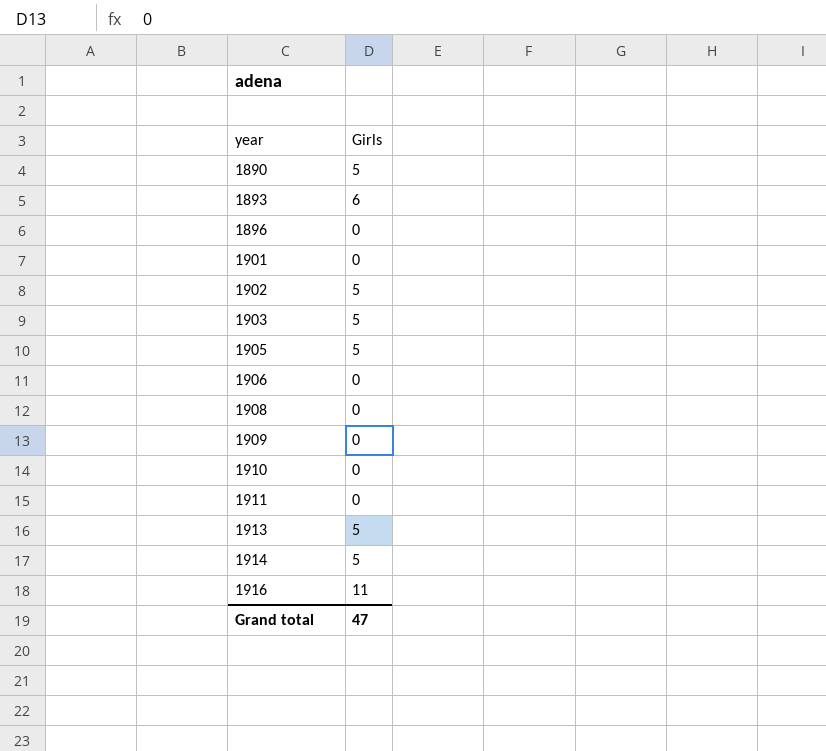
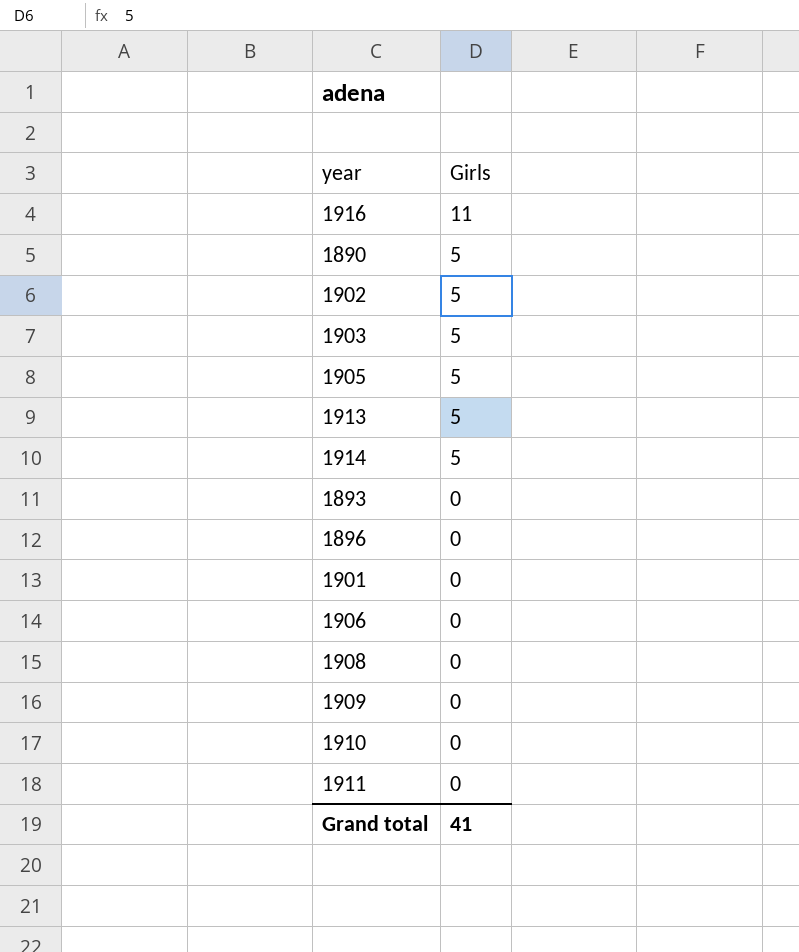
row order: year ascending -> Girls descending
1893 | Girls: 6 -> 0
Grand total | Girls: 47 -> 41

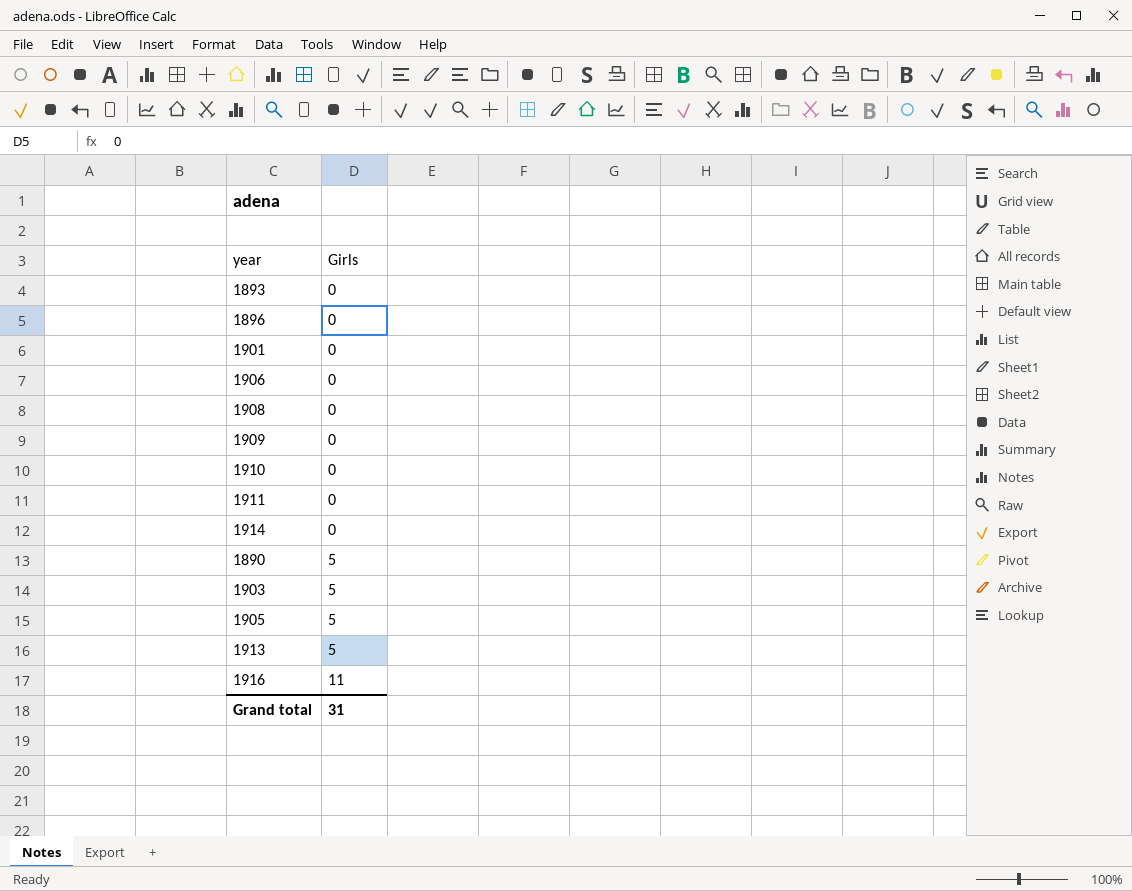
row order: Girls descending -> Girls ascending
row 1902: 5 -> none
1914 | Girls: 5 -> 0
Grand total | Girls: 41 -> 31

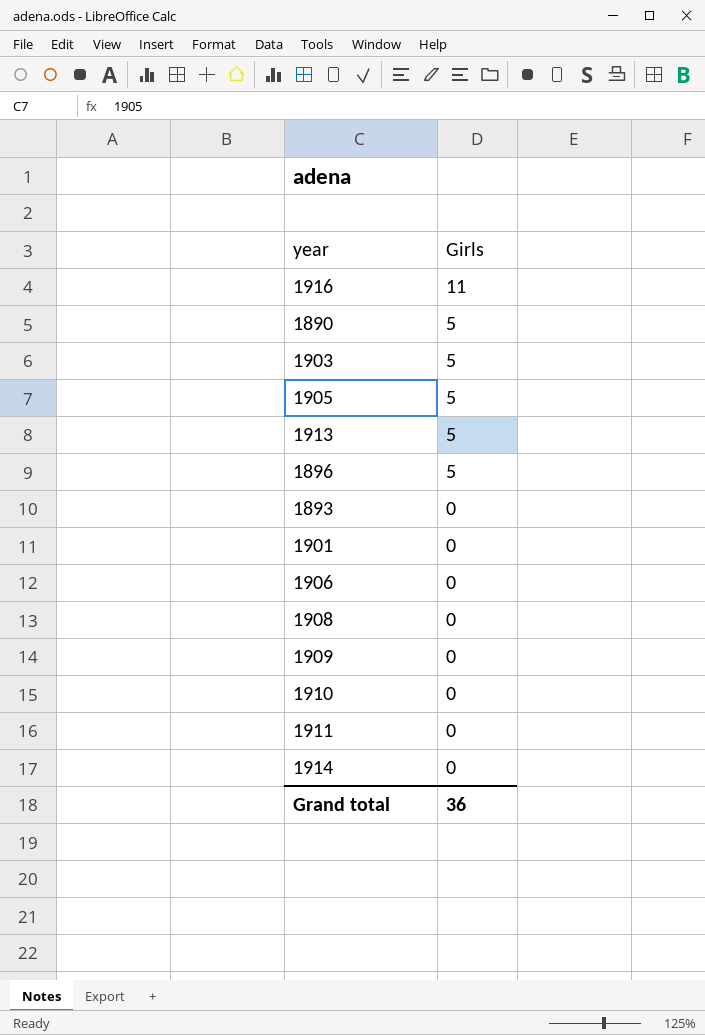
row order: Girls ascending -> Girls descending
1896 | Girls: 0 -> 5
Grand total | Girls: 31 -> 36

